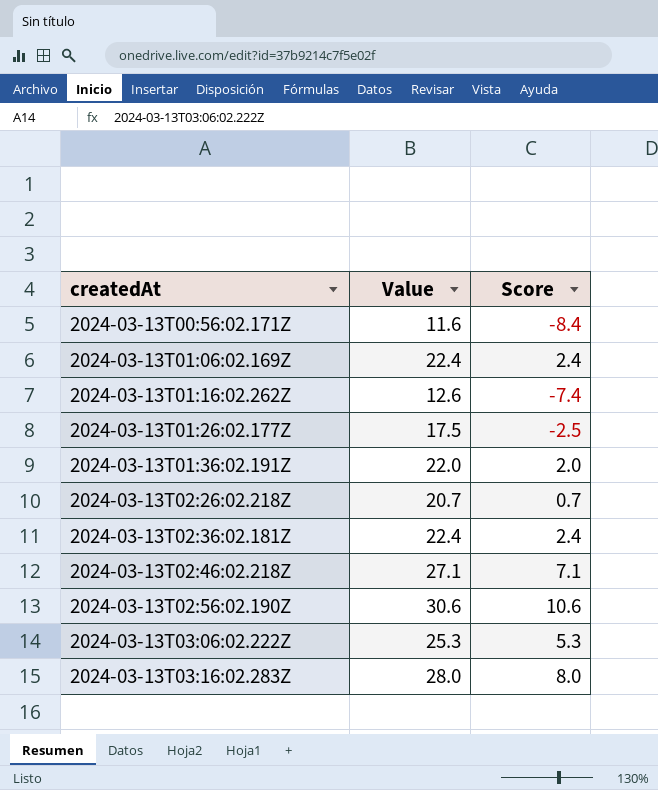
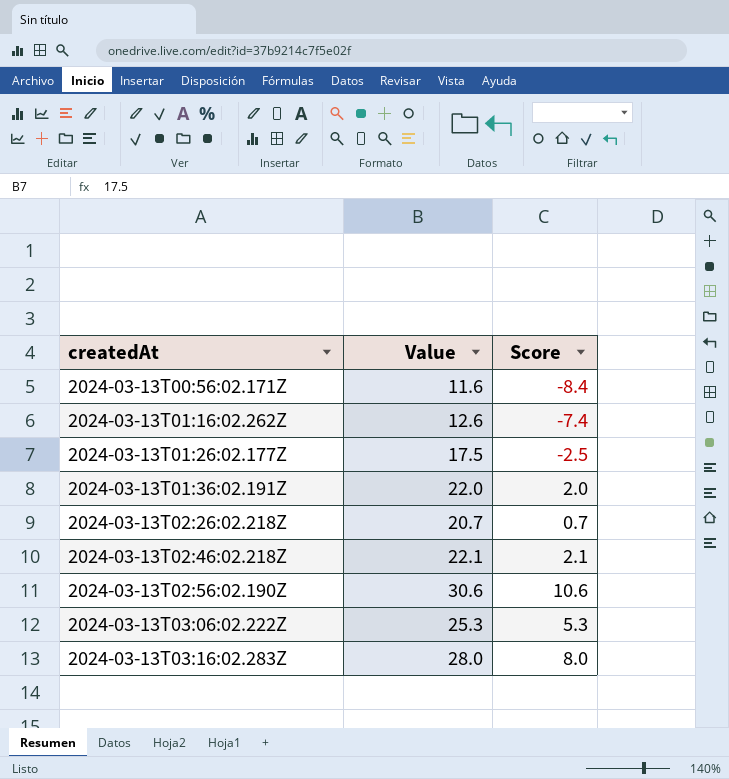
row 2024-03-13T01:06:02.169Z: 22.4 | 2.4 -> none
row 2024-03-13T02:36:02.181Z: 22.4 | 2.4 -> none
2024-03-13T02:46:02.218Z | Value: 27.1 -> 22.1
2024-03-13T02:46:02.218Z | Score: 7.1 -> 2.1

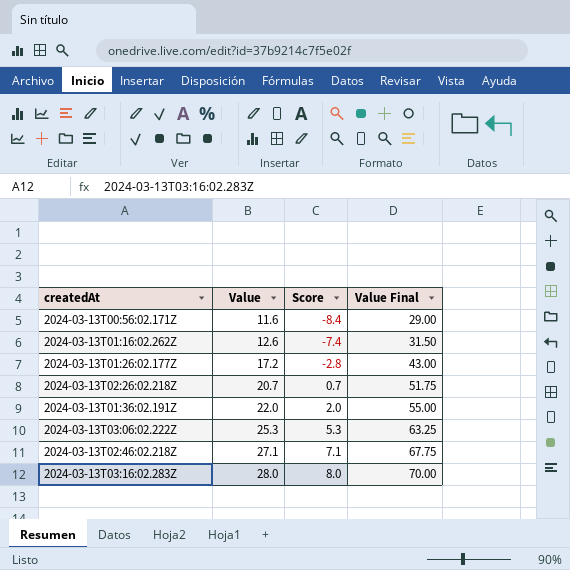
row order: createdAt ascending -> Value ascending
column Value Final | formula: none -> [Value] * 2.5
row 2024-03-13T02:56:02.190Z: 30.6 | 10.6 -> none
2024-03-13T01:26:02.177Z | Value: 17.5 -> 17.2
2024-03-13T01:26:02.177Z | Score: -2.5 -> -2.8
2024-03-13T02:46:02.218Z | Value: 22.1 -> 27.1
2024-03-13T02:46:02.218Z | Score: 2.1 -> 7.1

